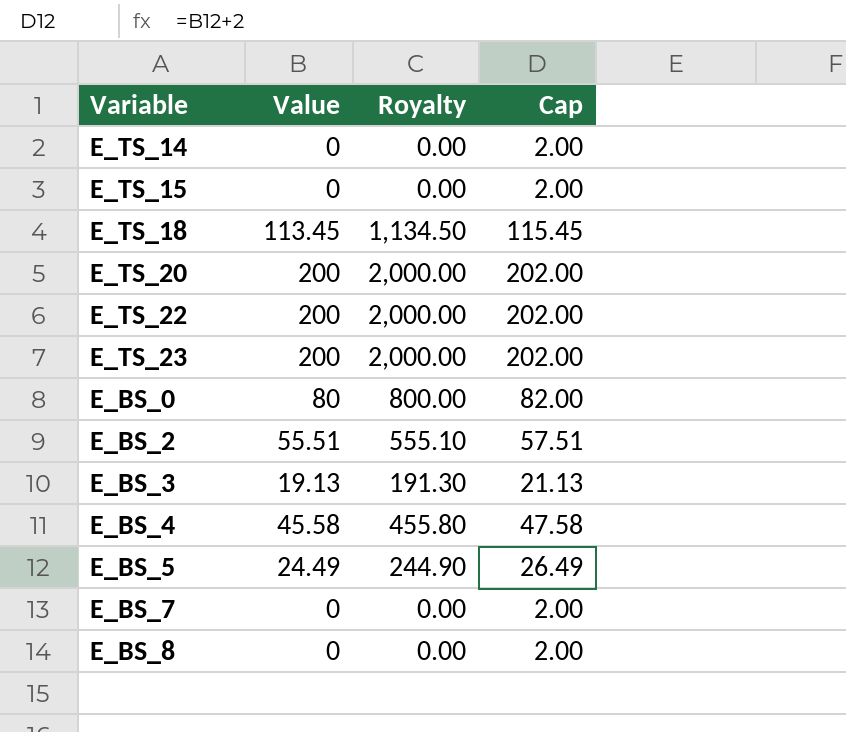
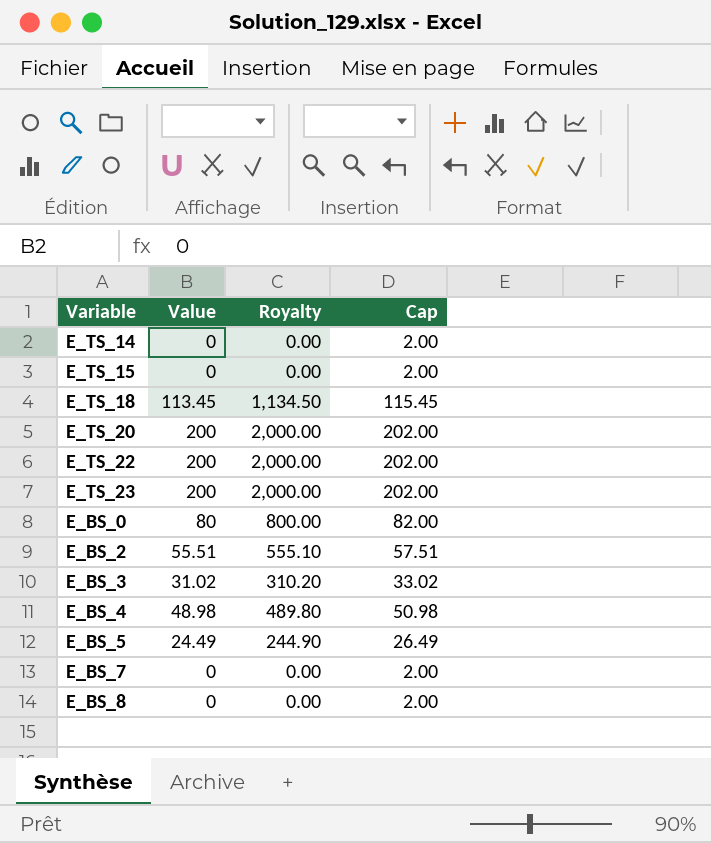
E_BS_3 | Value: 19.13 -> 31.02
E_BS_3 | Royalty: 191.30 -> 310.20
E_BS_3 | Cap: 21.13 -> 33.02
E_BS_4 | Value: 45.58 -> 48.98
E_BS_4 | Royalty: 455.80 -> 489.80
E_BS_4 | Cap: 47.58 -> 50.98

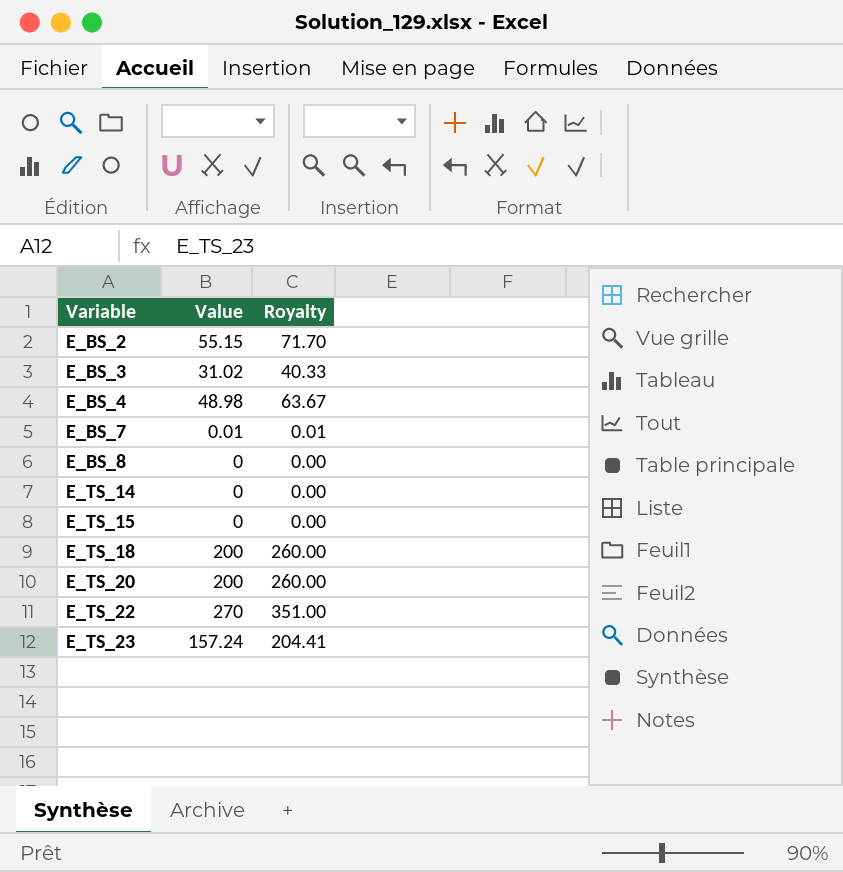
row order: none -> Variable ascending
column Cap | formula: [Value] + 2 -> none
column Royalty | formula: [Value] * 10 -> [Value] * 1.3
row E_BS_0: 80 | 800.00 | 82.00 -> none
row E_BS_5: 24.49 | 244.90 | 26.49 -> none
E_BS_2 | Value: 55.51 -> 55.15
E_BS_7 | Value: 0 -> 0.01
E_TS_18 | Value: 113.45 -> 200
E_TS_22 | Value: 200 -> 270
E_TS_23 | Value: 200 -> 157.24

